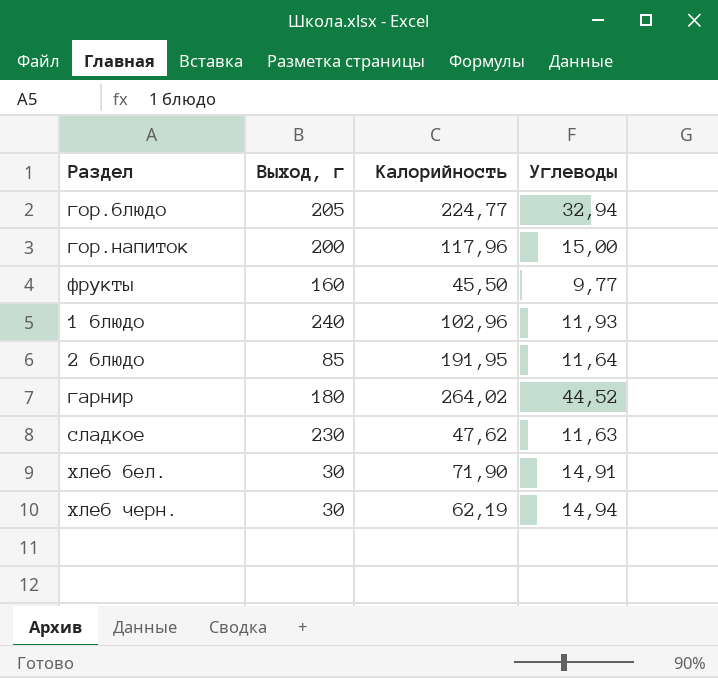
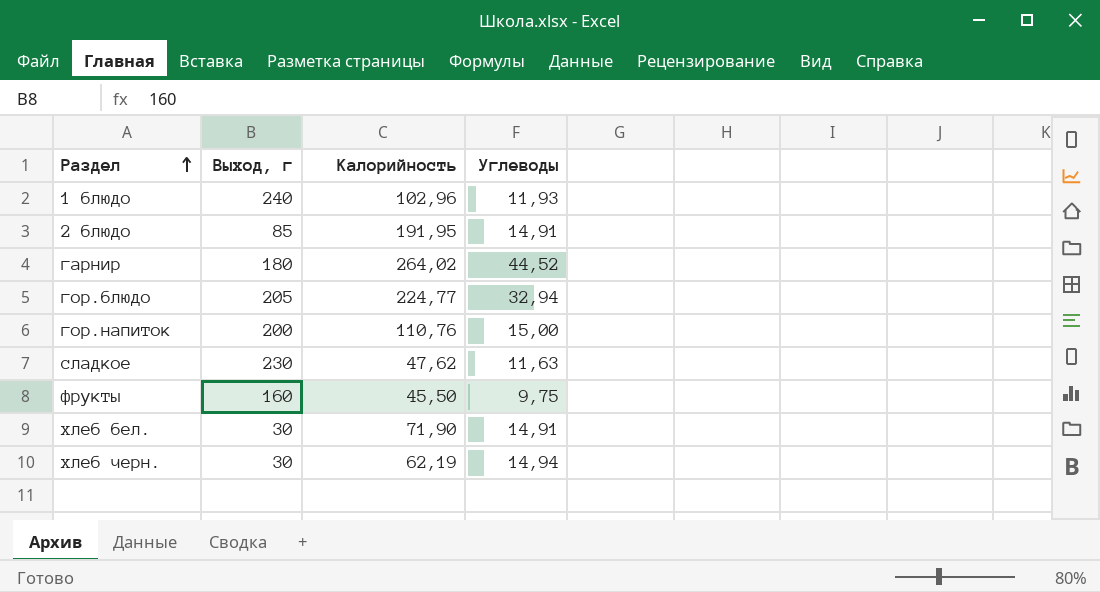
row order: none -> Раздел ascending
2 блюдо | Углеводы: 11,64 -> 14,91
гор.напиток | Калорийность: 117,96 -> 110,76
фрукты | Углеводы: 9,77 -> 9,75

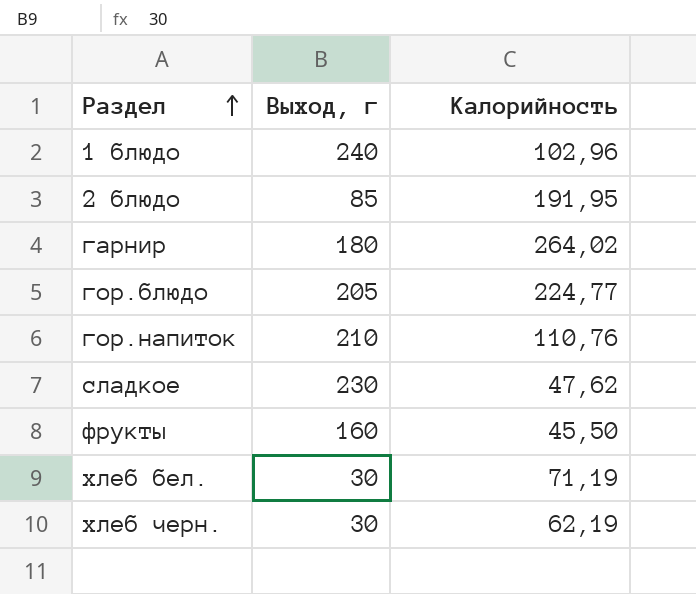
column Углеводы | position: 4 -> none
гор.напиток | Выход, г: 200 -> 210
хлеб бел. | Калорийность: 71,90 -> 71,19

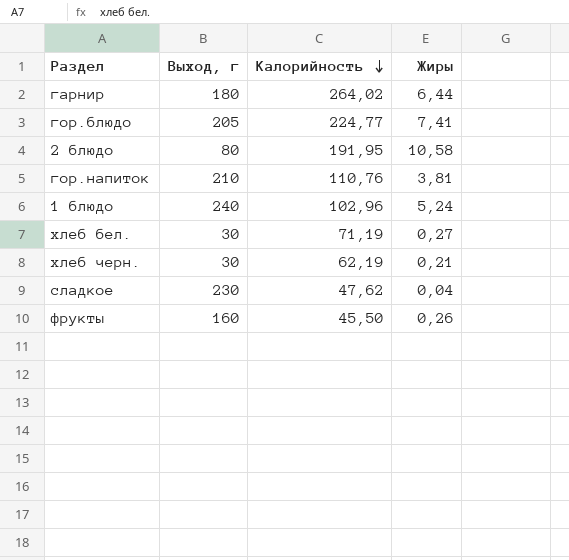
row order: Раздел ascending -> Калорийность descending
column Жиры | position: none -> 4
2 блюдо | Выход, г: 85 -> 80

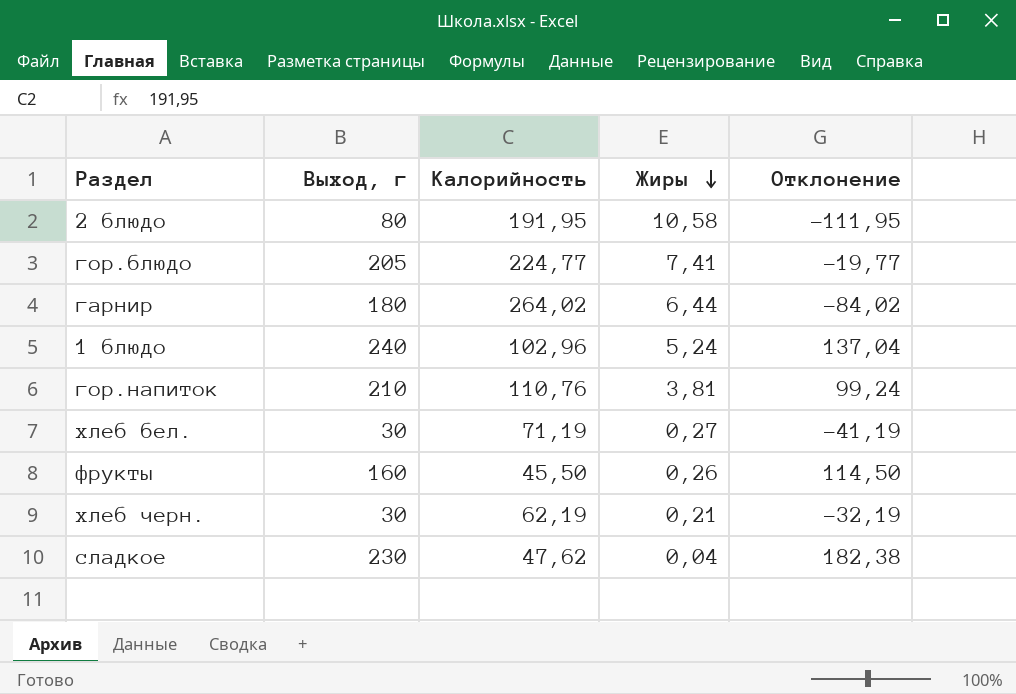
row order: Калорийность descending -> Жиры descending
column Отклонение | formula: none -> [Выход, г] - [Калорийность]

